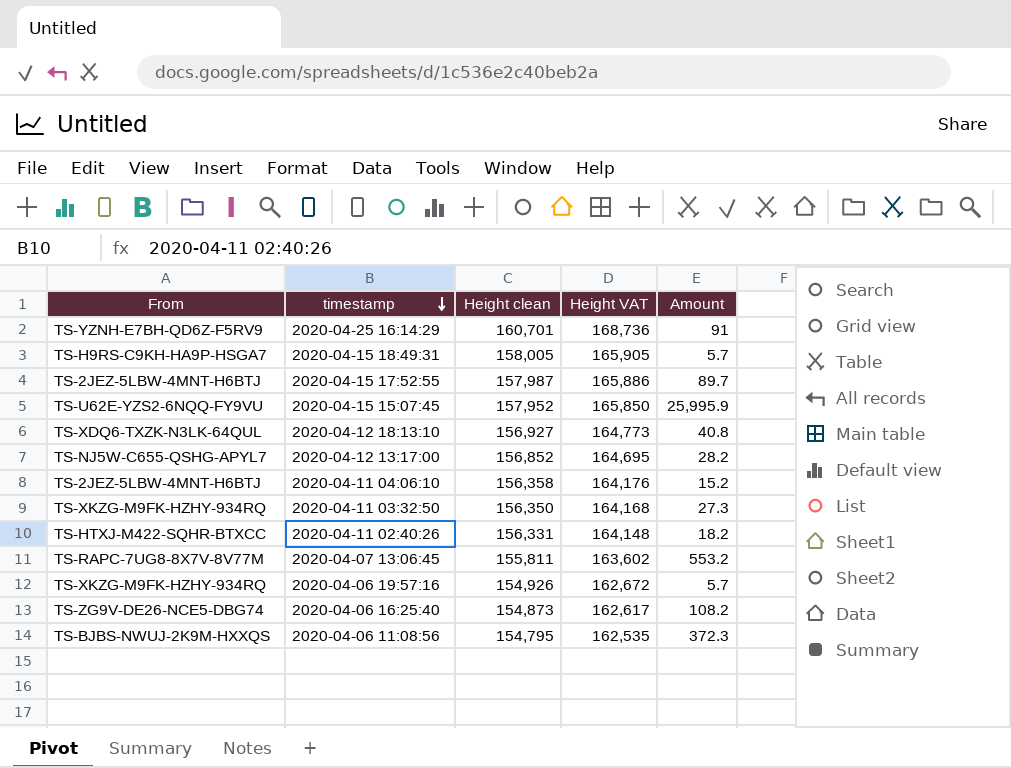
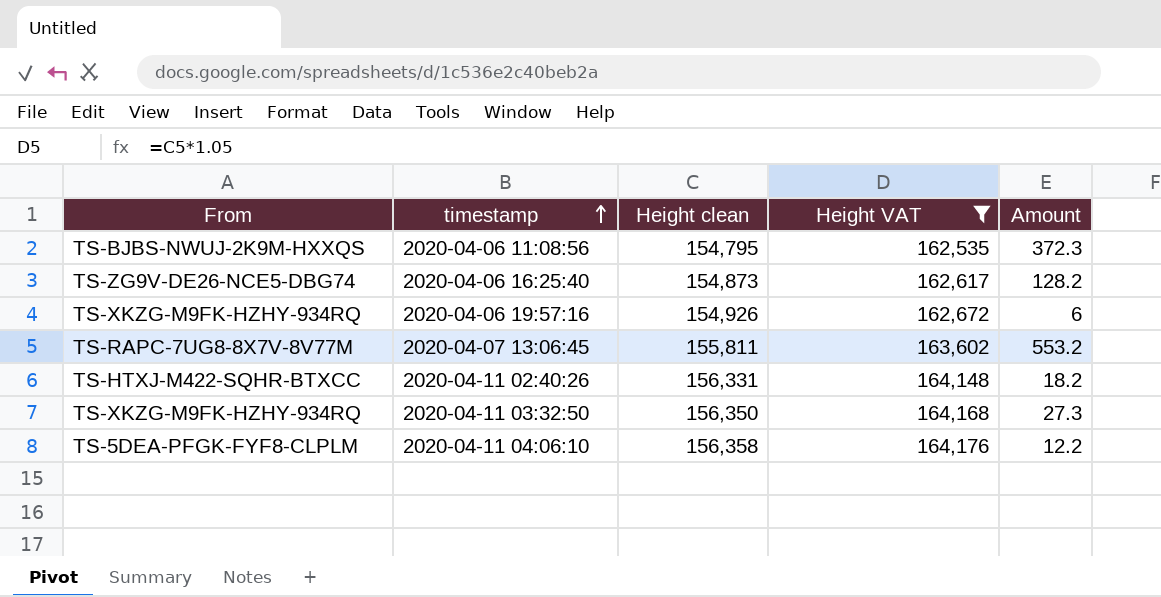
filter: none -> Height VAT <= 164,176
row order: timestamp descending -> timestamp ascending
2020-04-06 16:25:40 | Amount: 108.2 -> 128.2
2020-04-06 19:57:16 | Amount: 5.7 -> 6
2020-04-11 04:06:10 | From: TS-2JEZ-5LBW-4MNT-H6BTJ -> TS-5DEA-PFGK-FYF8-CLPLM
2020-04-11 04:06:10 | Amount: 15.2 -> 12.2

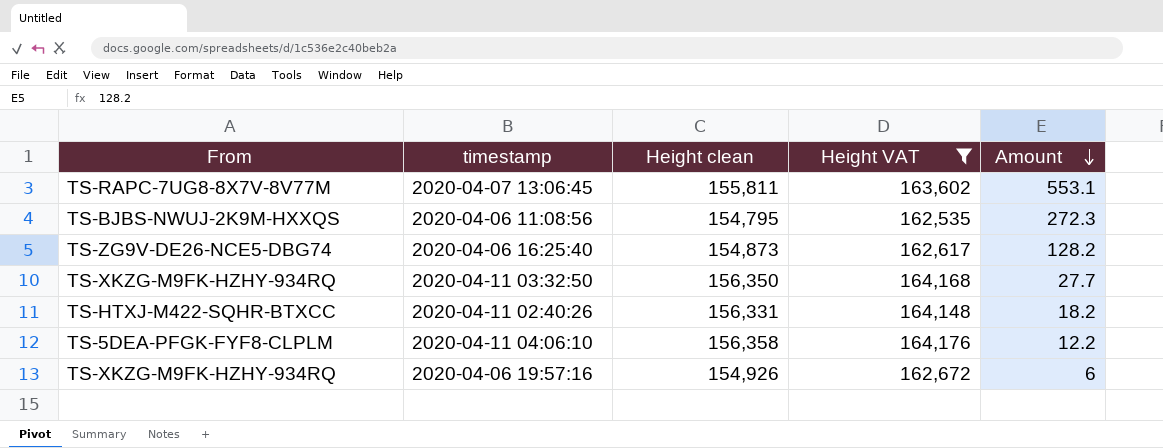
row order: timestamp ascending -> Amount descending
2020-04-07 13:06:45 | Amount: 553.2 -> 553.1
2020-04-06 11:08:56 | Amount: 372.3 -> 272.3
2020-04-11 03:32:50 | Amount: 27.3 -> 27.7

